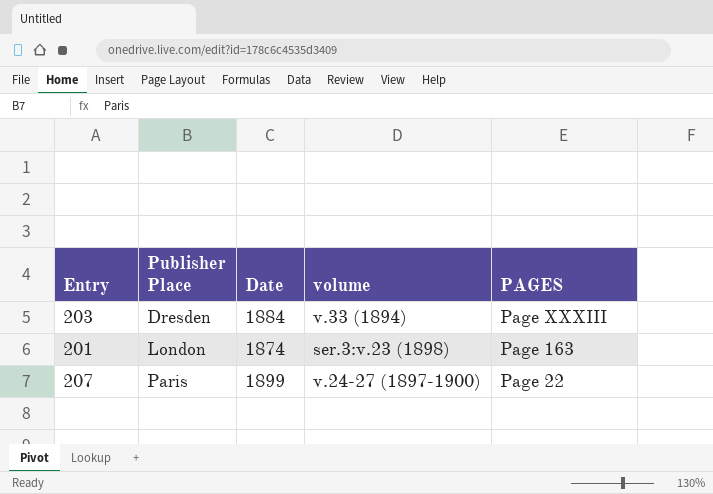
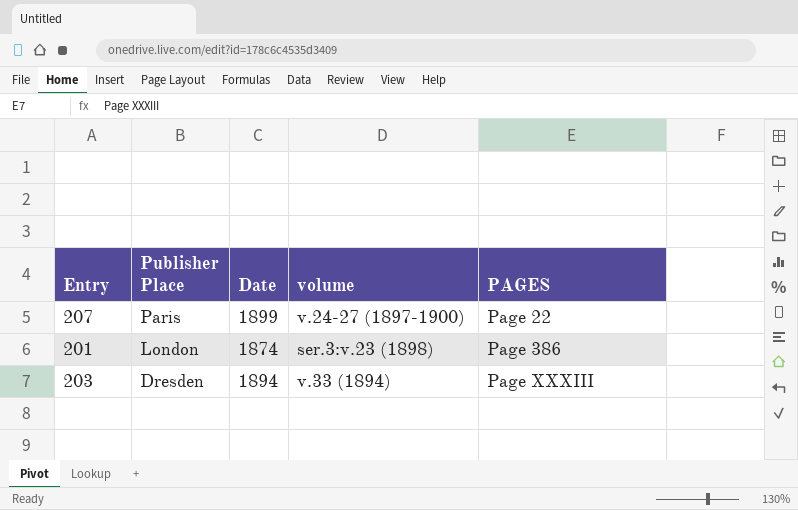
row order: Publisher Place ascending -> Publisher Place descending
201 | PAGES: Page 163 -> Page 386
203 | Date: 1884 -> 1894

